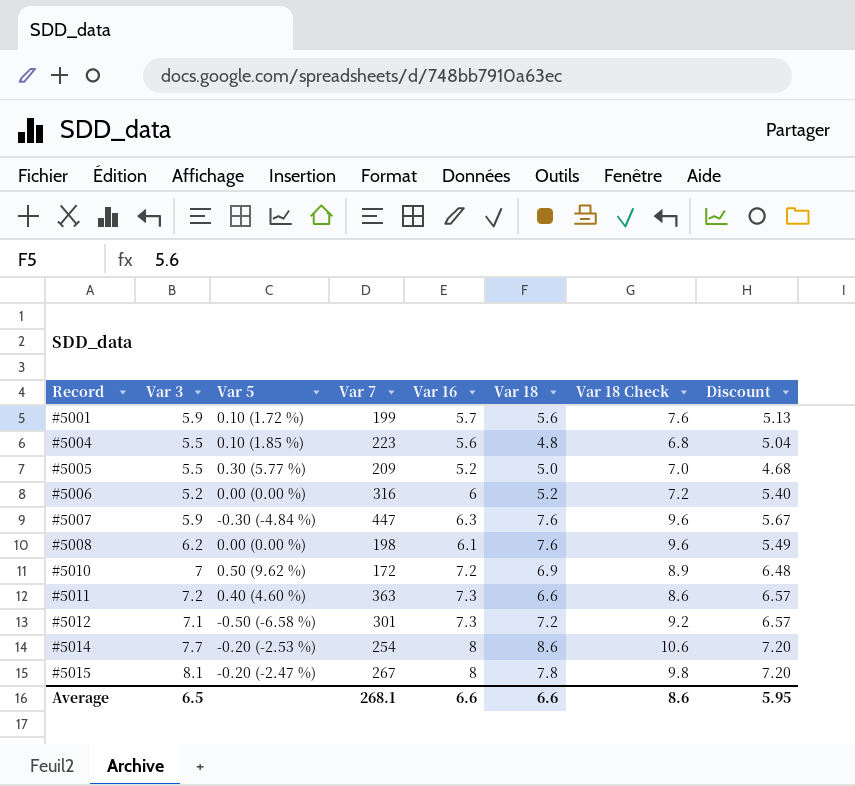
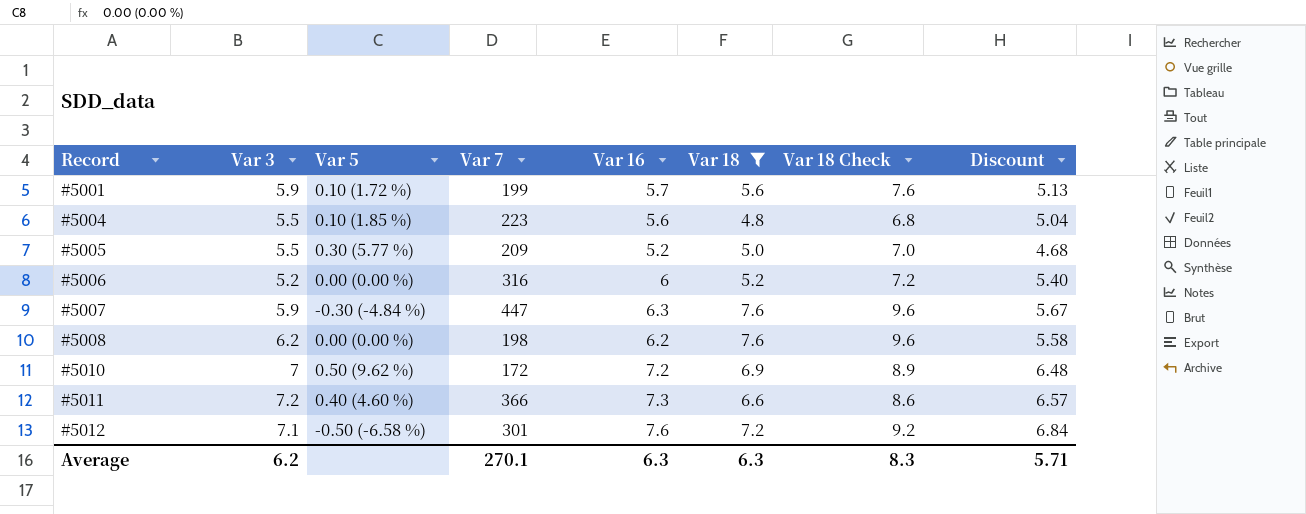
filter: none -> Var 18 <= 7.6
#5008 | Var 16: 6.1 -> 6.2
#5008 | Discount: 5.49 -> 5.58
#5011 | Var 7: 363 -> 366
#5012 | Var 16: 7.3 -> 7.6
#5012 | Discount: 6.57 -> 6.84
Average | Var 3: 6.5 -> 6.2
Average | Var 7: 268.1 -> 270.1
Average | Var 16: 6.6 -> 6.3
Average | Var 18: 6.6 -> 6.3
Average | Var 18 Check: 8.6 -> 8.3
Average | Discount: 5.95 -> 5.71

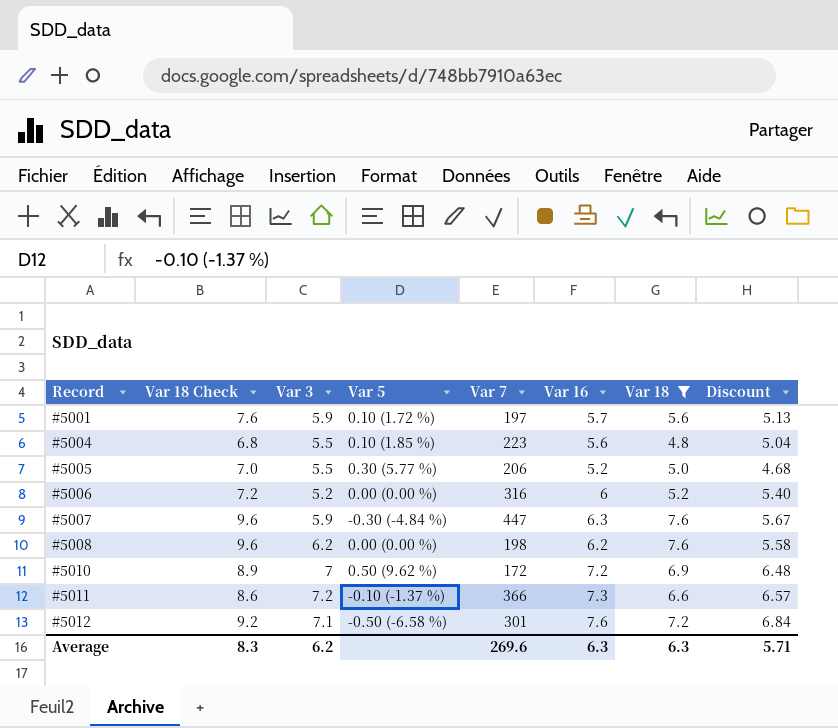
column Var 18 Check | position: 7 -> 2
#5001 | Var 7: 199 -> 197
#5005 | Var 7: 209 -> 206
#5011 | Var 5: 0.40 (4.60 %) -> -0.10 (-1.37 %)
Average | Var 7: 270.1 -> 269.6

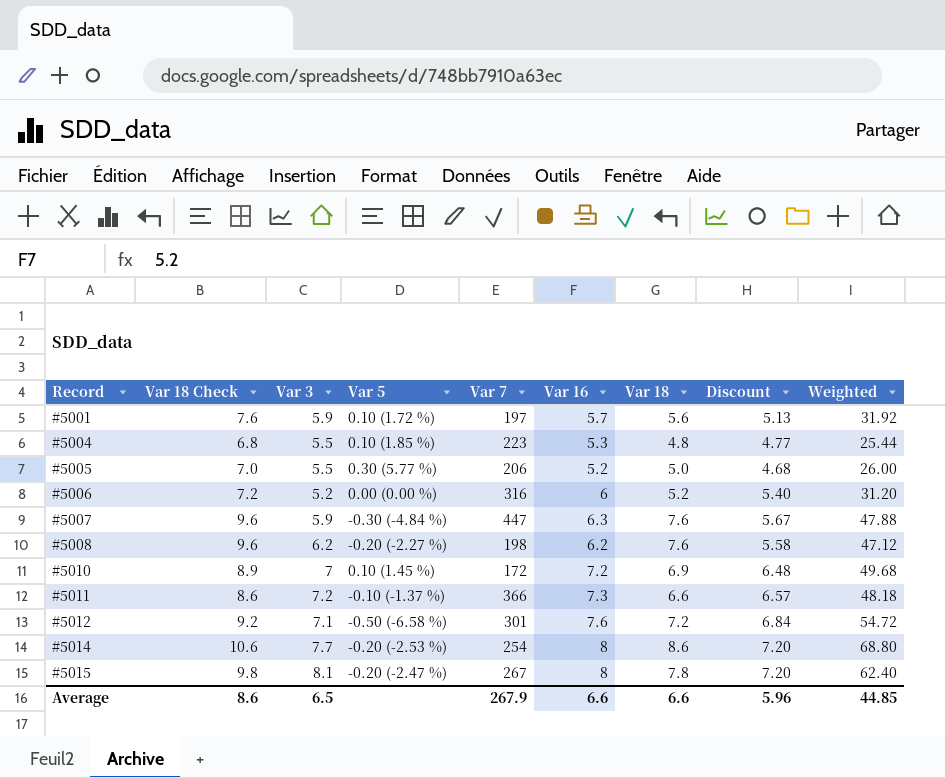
filter: Var 18 <= 7.6 -> none
column Weighted | formula: none -> [Var 16] * [Var 18]
#5004 | Var 16: 5.6 -> 5.3
#5004 | Discount: 5.04 -> 4.77
#5008 | Var 5: 0.00 (0.00 %) -> -0.20 (-2.27 %)
#5010 | Var 5: 0.50 (9.62 %) -> 0.10 (1.45 %)
Average | Var 18 Check: 8.3 -> 8.6
Average | Var 3: 6.2 -> 6.5
Average | Var 7: 269.6 -> 267.9
Average | Var 16: 6.3 -> 6.6
Average | Var 18: 6.3 -> 6.6
Average | Discount: 5.71 -> 5.96

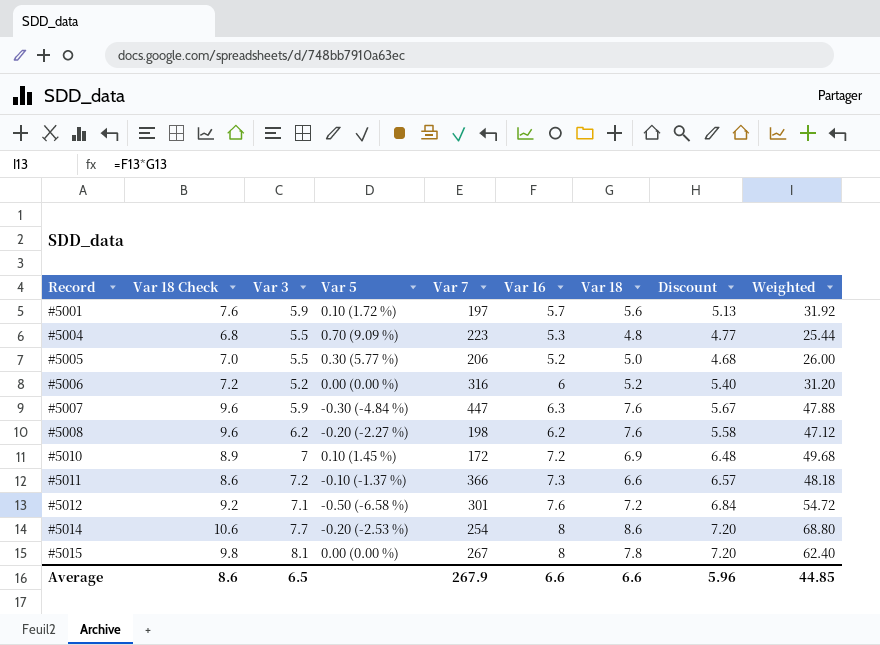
#5004 | Var 5: 0.10 (1.85 %) -> 0.70 (9.09 %)
#5015 | Var 5: -0.20 (-2.47 %) -> 0.00 (0.00 %)

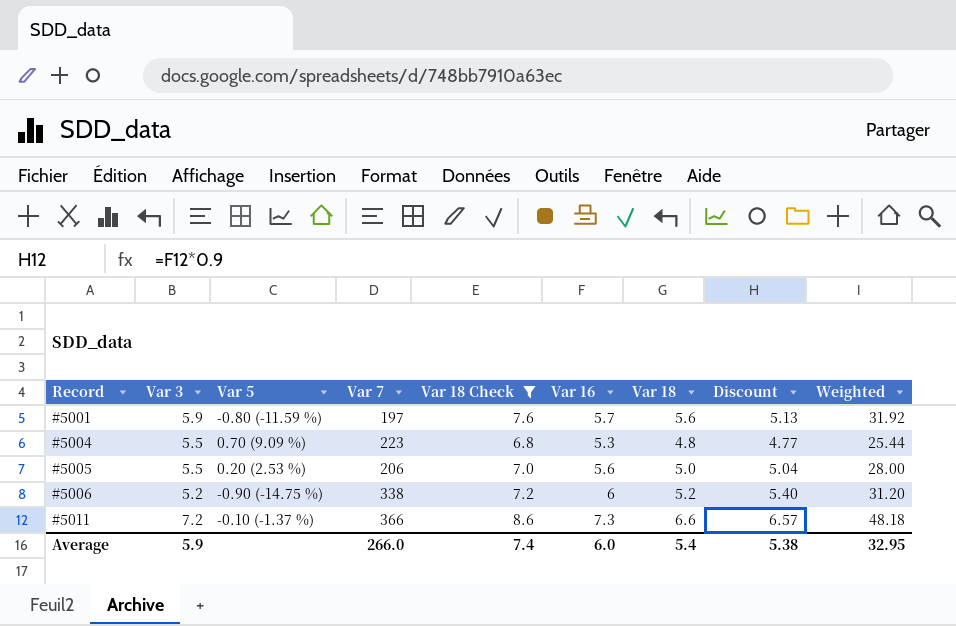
filter: none -> Var 18 Check <= 8.6
column Var 18 Check | position: 2 -> 5
#5001 | Var 5: 0.10 (1.72 %) -> -0.80 (-11.59 %)
#5005 | Var 5: 0.30 (5.77 %) -> 0.20 (2.53 %)
#5005 | Var 16: 5.2 -> 5.6
#5005 | Discount: 4.68 -> 5.04
#5005 | Weighted: 26.00 -> 28.00
#5006 | Var 5: 0.00 (0.00 %) -> -0.90 (-14.75 %)
#5006 | Var 7: 316 -> 338
Average | Var 3: 6.5 -> 5.9
Average | Var 7: 267.9 -> 266.0
Average | Var 18 Check: 8.6 -> 7.4
Average | Var 16: 6.6 -> 6.0
Average | Var 18: 6.6 -> 5.4
Average | Discount: 5.96 -> 5.38
Average | Weighted: 44.85 -> 32.95

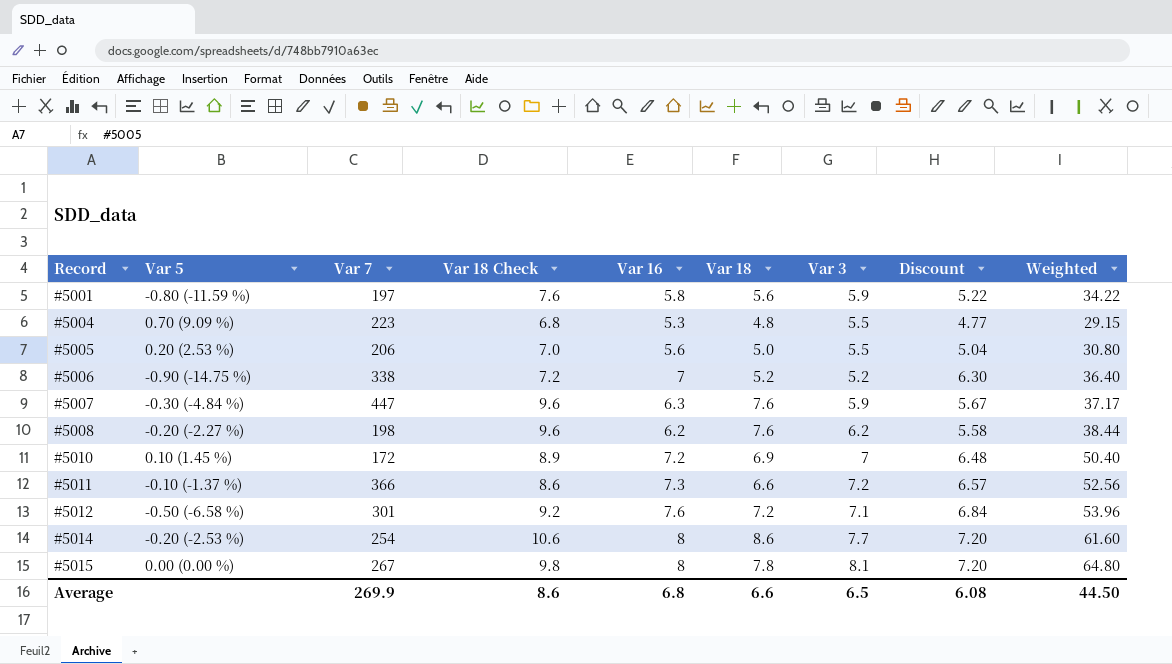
filter: Var 18 Check <= 8.6 -> none
column Var 3 | position: 2 -> 7
column Weighted | formula: [Var 16] * [Var 18] -> [Var 16] * [Var 3]
#5001 | Var 16: 5.7 -> 5.8
#5001 | Discount: 5.13 -> 5.22
#5006 | Var 16: 6 -> 7
#5006 | Discount: 5.40 -> 6.30
Average | Var 7: 266.0 -> 269.9
Average | Var 18 Check: 7.4 -> 8.6
Average | Var 16: 6.0 -> 6.8
Average | Var 18: 5.4 -> 6.6
Average | Var 3: 5.9 -> 6.5
Average | Discount: 5.38 -> 6.08
Average | Weighted: 32.95 -> 44.50

